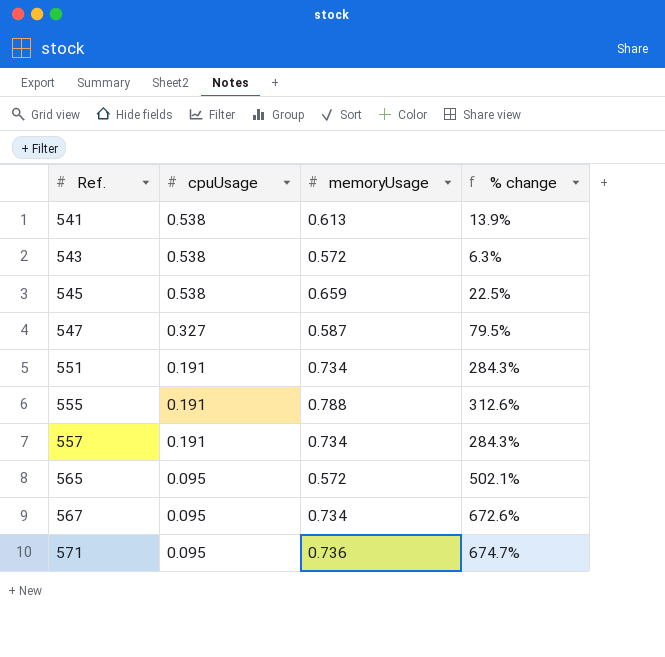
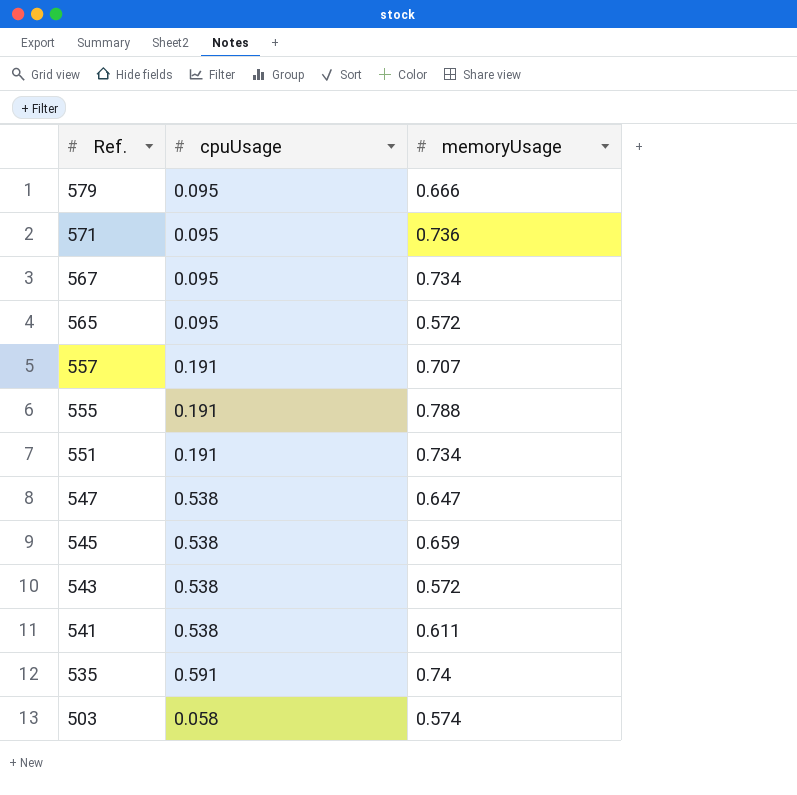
row order: Ref. ascending -> Ref. descending
column % change | formula: ([memoryUsage] - [cpuUsage]) / [cpuUsage] -> none
row 579: none -> 0.095 | 0.666
557 | memoryUsage: 0.734 -> 0.707
547 | cpuUsage: 0.327 -> 0.538
547 | memoryUsage: 0.587 -> 0.647
541 | memoryUsage: 0.613 -> 0.611
row 535: none -> 0.591 | 0.74
row 503: none -> 0.058 | 0.574

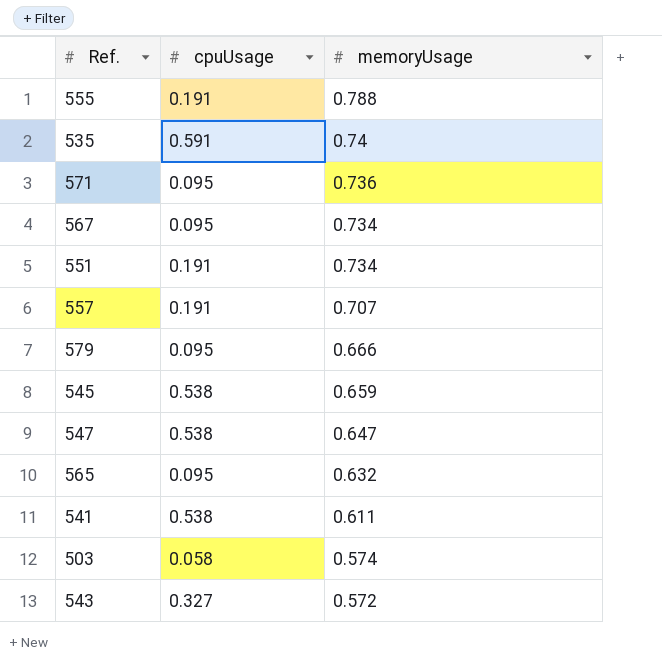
row order: Ref. descending -> memoryUsage descending
565 | memoryUsage: 0.572 -> 0.632
543 | cpuUsage: 0.538 -> 0.327

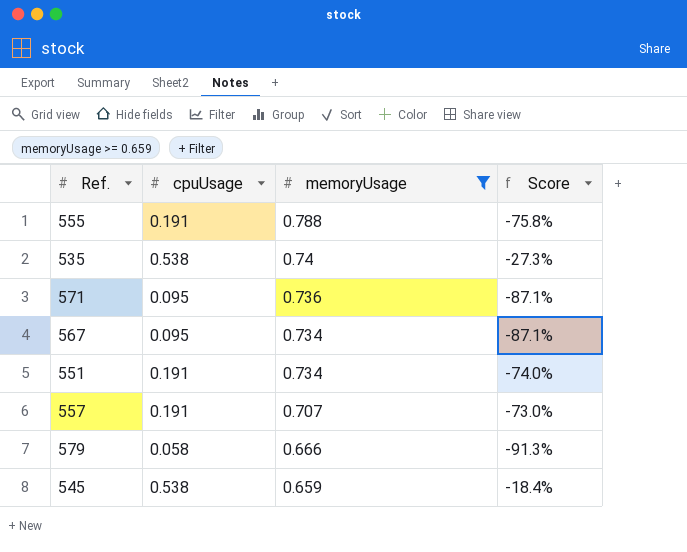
filter: none -> memoryUsage >= 0.659
column Score | formula: none -> ([cpuUsage] - [memoryUsage]) / [memoryUsage]
535 | cpuUsage: 0.591 -> 0.538
579 | cpuUsage: 0.095 -> 0.058

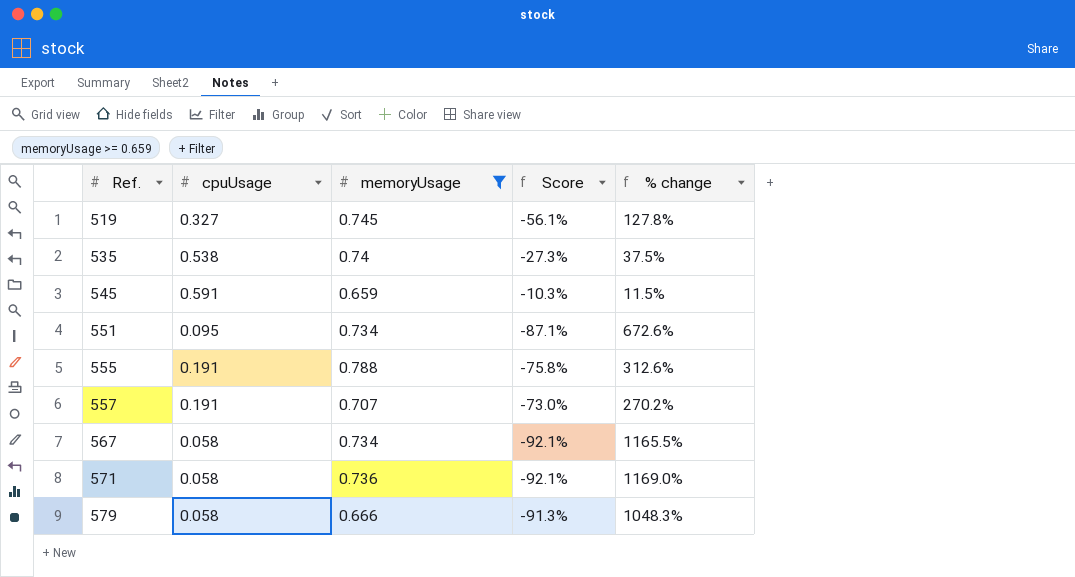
row order: memoryUsage descending -> Ref. ascending
column % change | formula: none -> ([memoryUsage] - [cpuUsage]) / [cpuUsage]
row 519: none -> 0.327 | 0.745 | -56.1% | 127.8%
545 | cpuUsage: 0.538 -> 0.591
545 | Score: -18.4% -> -10.3%
551 | cpuUsage: 0.191 -> 0.095
551 | Score: -74.0% -> -87.1%
567 | cpuUsage: 0.095 -> 0.058
567 | Score: -87.1% -> -92.1%
571 | cpuUsage: 0.095 -> 0.058
571 | Score: -87.1% -> -92.1%

